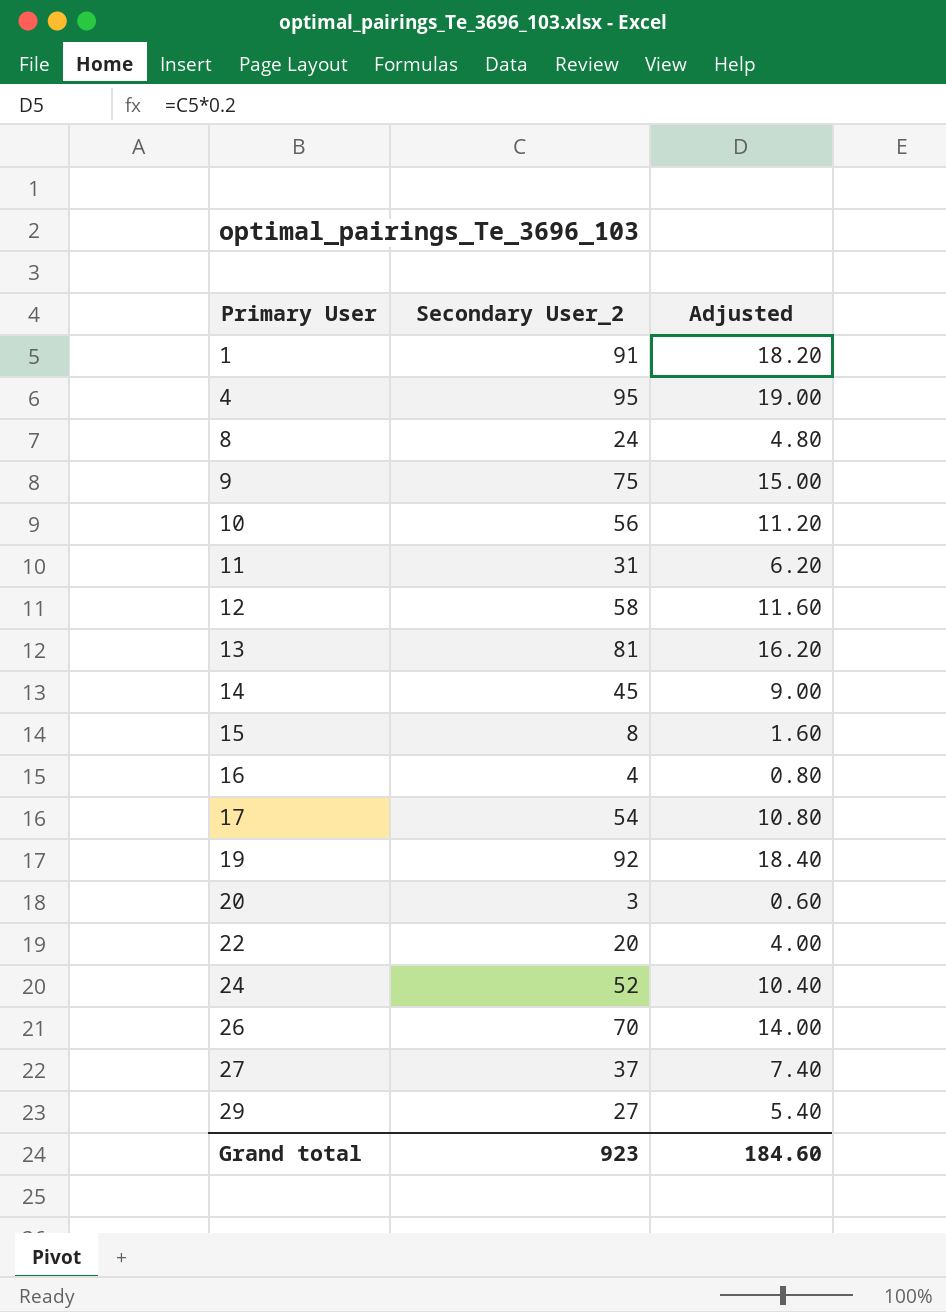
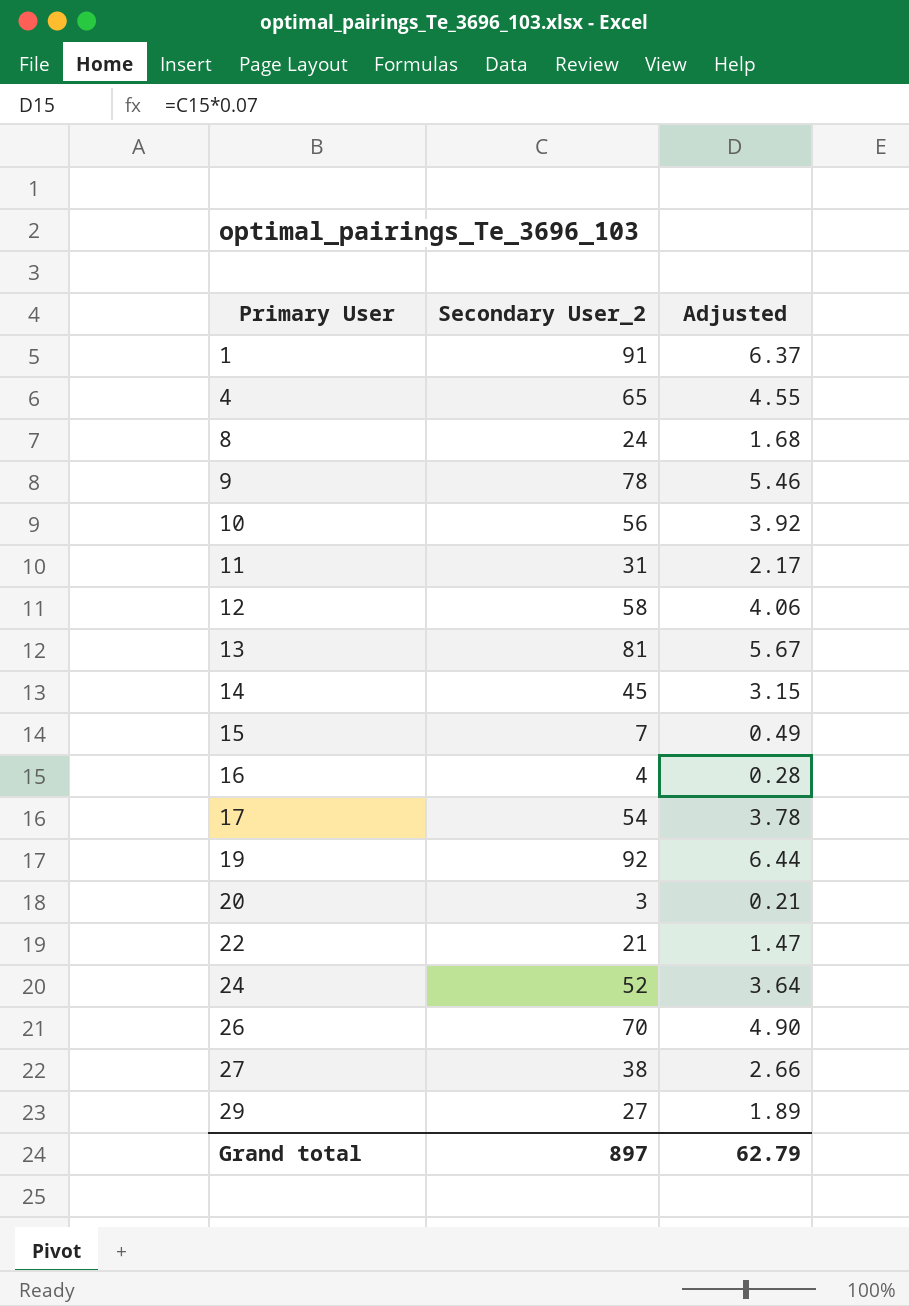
column Adjusted | formula: [Secondary User_2] * 0.2 -> [Secondary User_2] * 0.07
4 | Secondary User_2: 95 -> 65
9 | Secondary User_2: 75 -> 78
15 | Secondary User_2: 8 -> 7
22 | Secondary User_2: 20 -> 21
27 | Secondary User_2: 37 -> 38
Grand total | Secondary User_2: 923 -> 897
Grand total | Adjusted: 184.60 -> 62.79

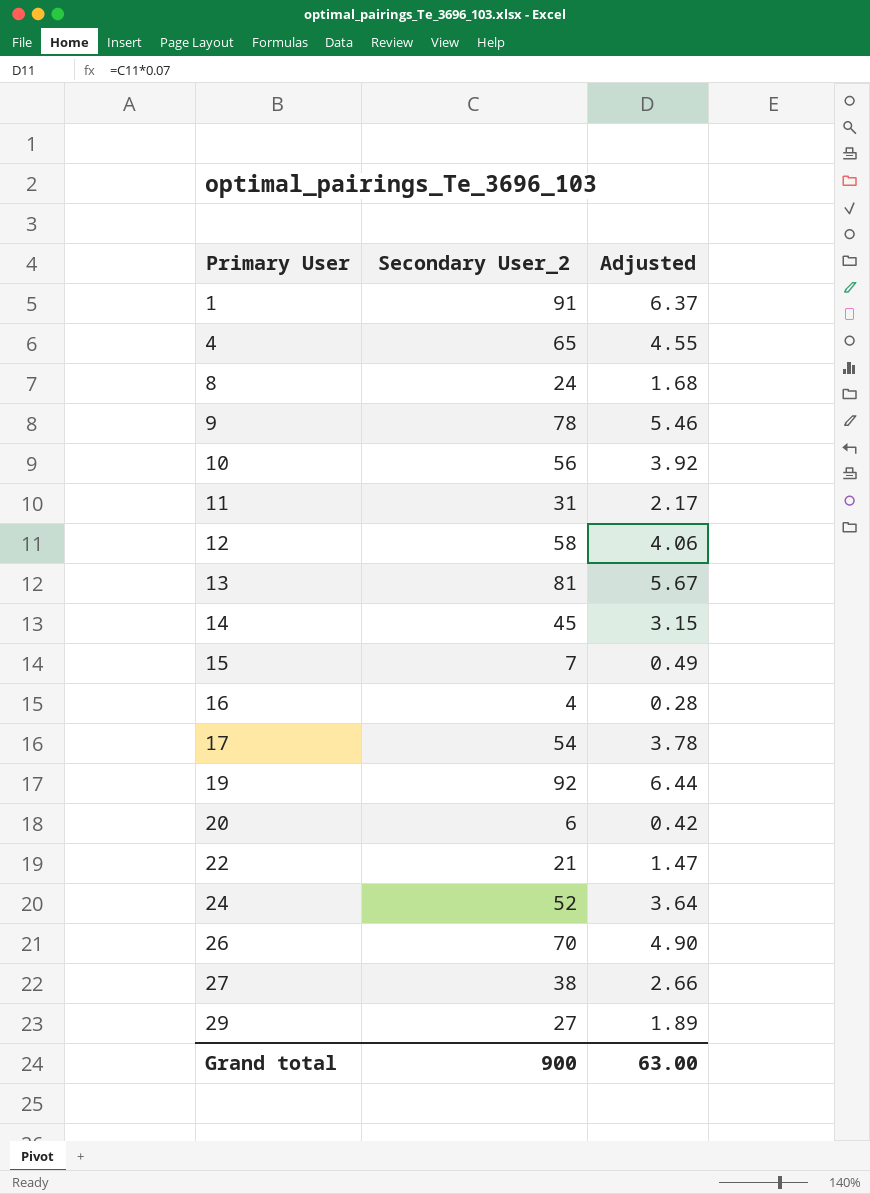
20 | Secondary User_2: 3 -> 6
20 | Adjusted: 0.21 -> 0.42
Grand total | Secondary User_2: 897 -> 900
Grand total | Adjusted: 62.79 -> 63.00

